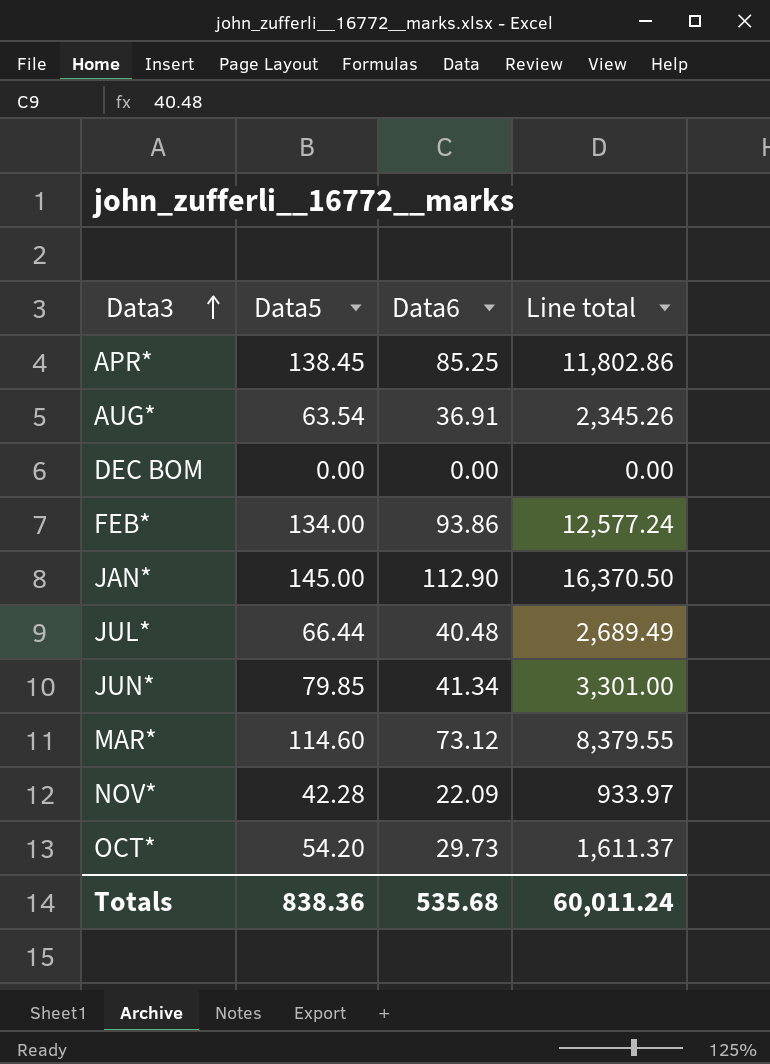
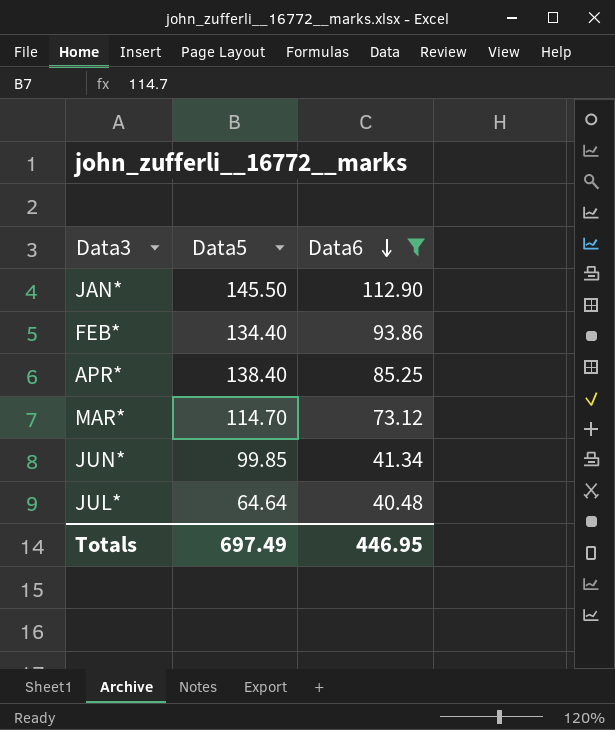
filter: none -> Data6 >= 40.48
row order: Data3 ascending -> Data6 descending
column Line total | formula: [Data5] * [Data6] -> none
JAN* | Data5: 145.00 -> 145.50
FEB* | Data5: 134.00 -> 134.40
APR* | Data5: 138.45 -> 138.40
MAR* | Data5: 114.60 -> 114.70
JUN* | Data5: 79.85 -> 99.85
JUL* | Data5: 66.44 -> 64.64
Totals | Data5: 838.36 -> 697.49
Totals | Data6: 535.68 -> 446.95

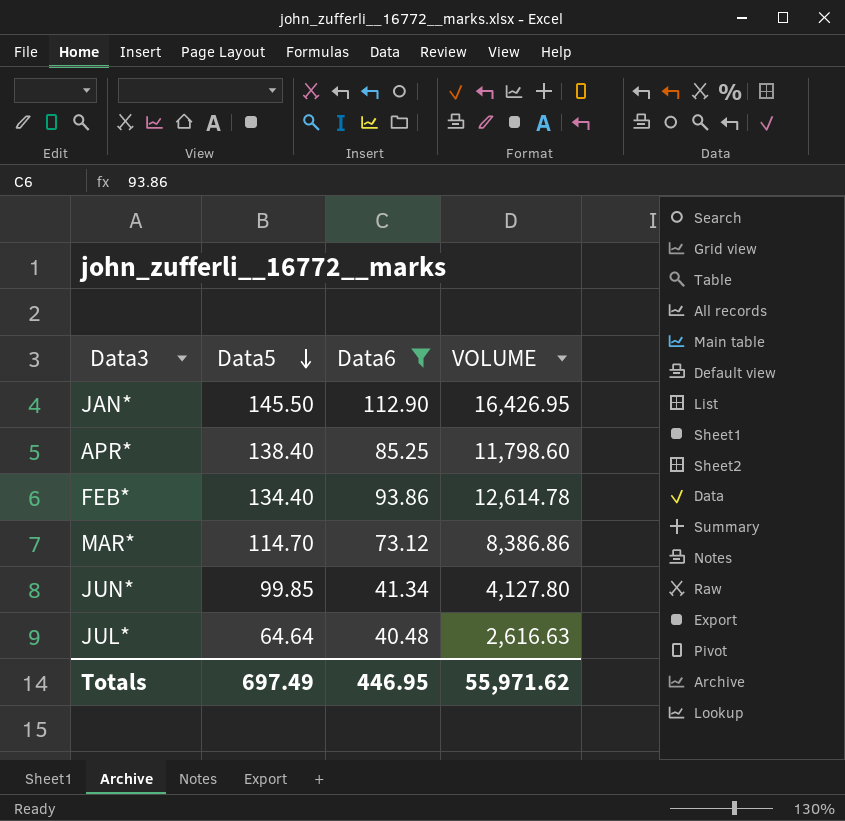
row order: Data6 descending -> Data5 descending
column VOLUME | formula: none -> [Data5] * [Data6]

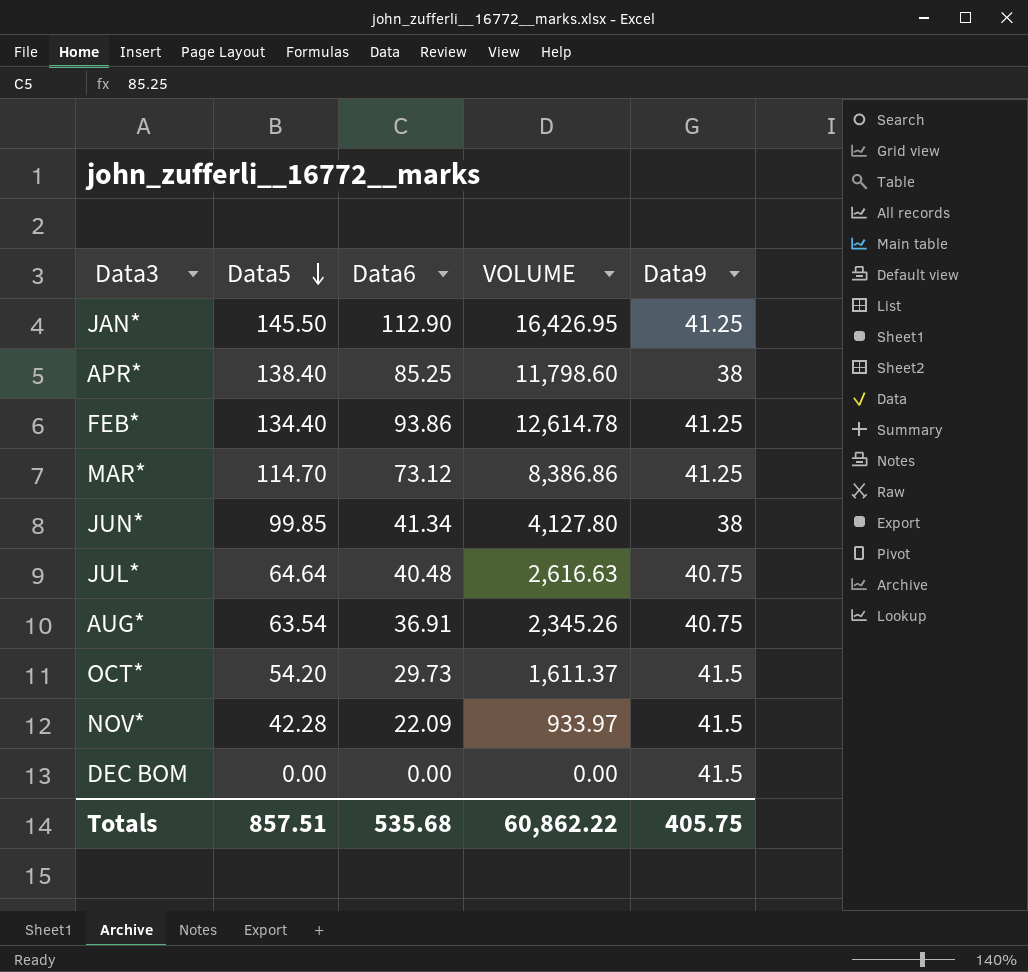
filter: Data6 >= 40.48 -> none
column Data9 | position: none -> 5
Totals | Data5: 697.49 -> 857.51
Totals | Data6: 446.95 -> 535.68
Totals | VOLUME: 55,971.62 -> 60,862.22

